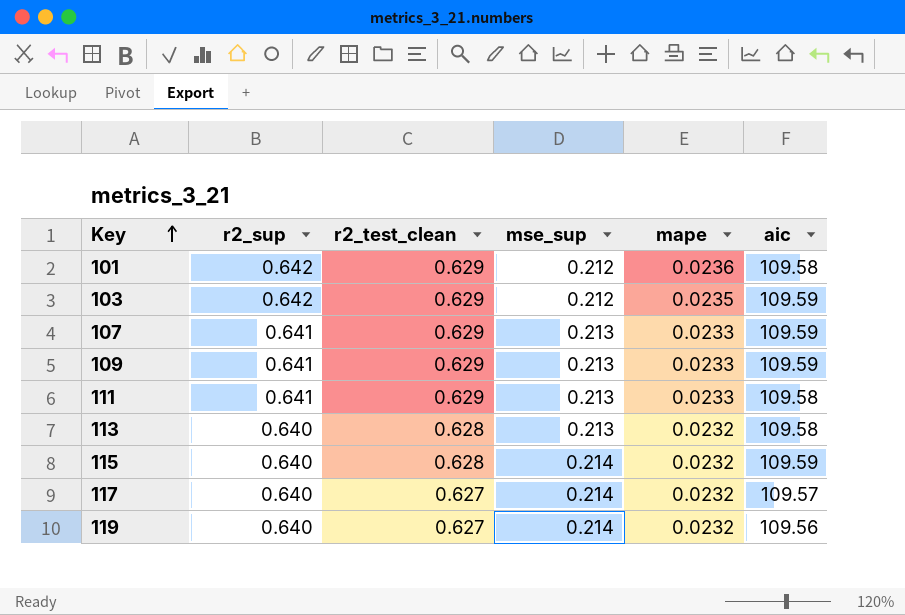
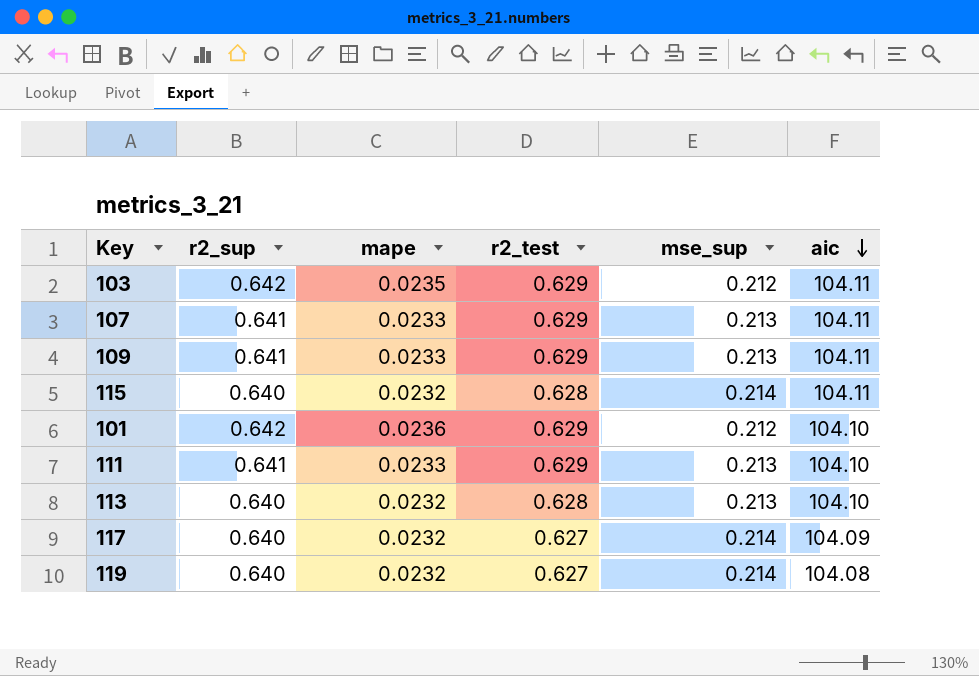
row order: Key ascending -> aic descending
column mape | position: 5 -> 3
column name: r2_test_clean -> r2_test
103 | aic: 109.59 -> 104.11
107 | aic: 109.59 -> 104.11
109 | aic: 109.59 -> 104.11
115 | aic: 109.59 -> 104.11
101 | aic: 109.58 -> 104.10
111 | aic: 109.58 -> 104.10
113 | aic: 109.58 -> 104.10
117 | aic: 109.57 -> 104.09
119 | aic: 109.56 -> 104.08

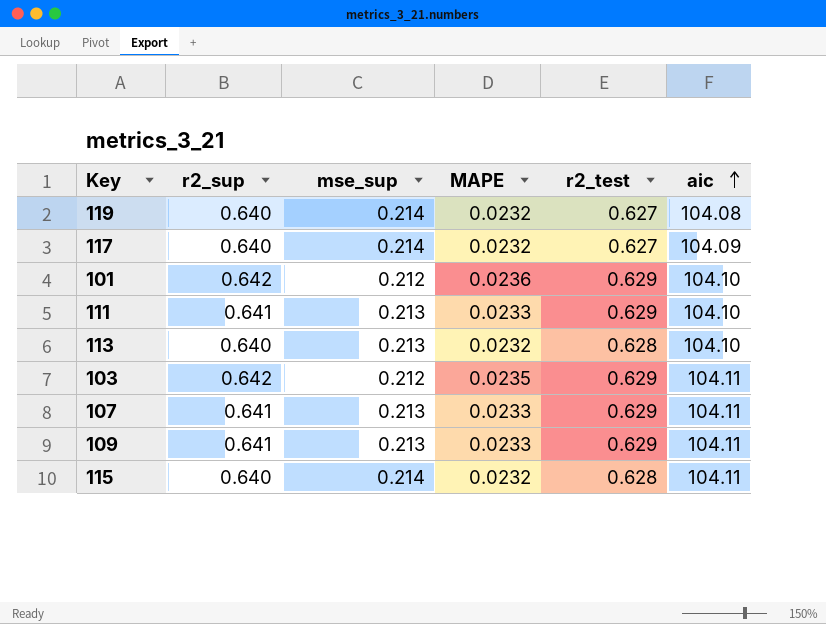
row order: aic descending -> aic ascending
column mse_sup | position: 5 -> 3
column name: mape -> MAPE

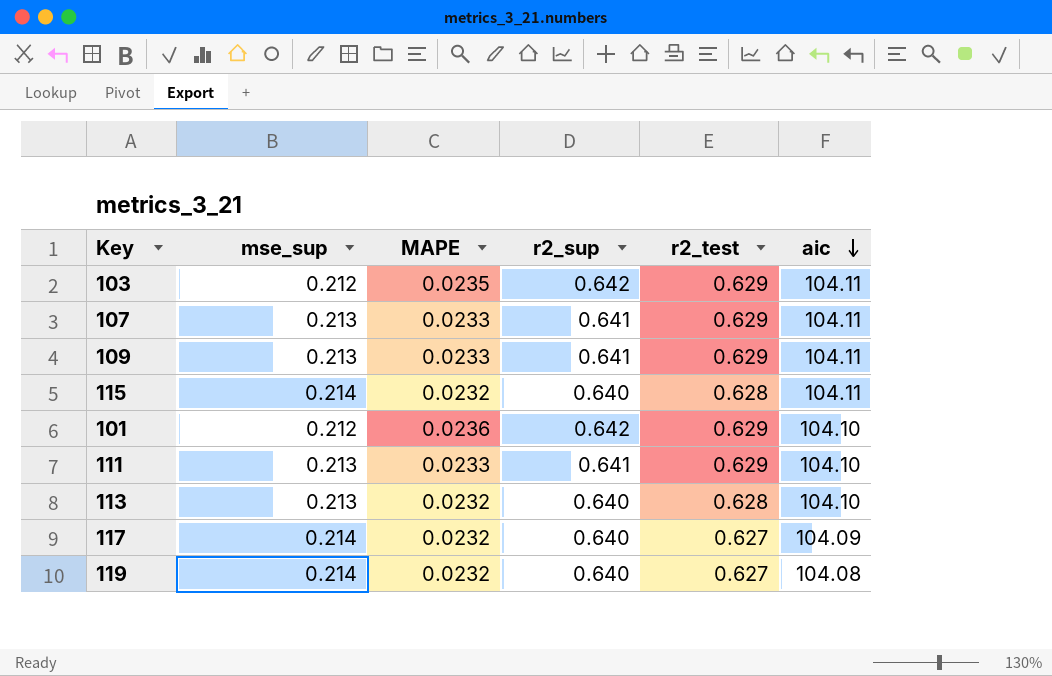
row order: aic ascending -> aic descending
column r2_sup | position: 2 -> 4

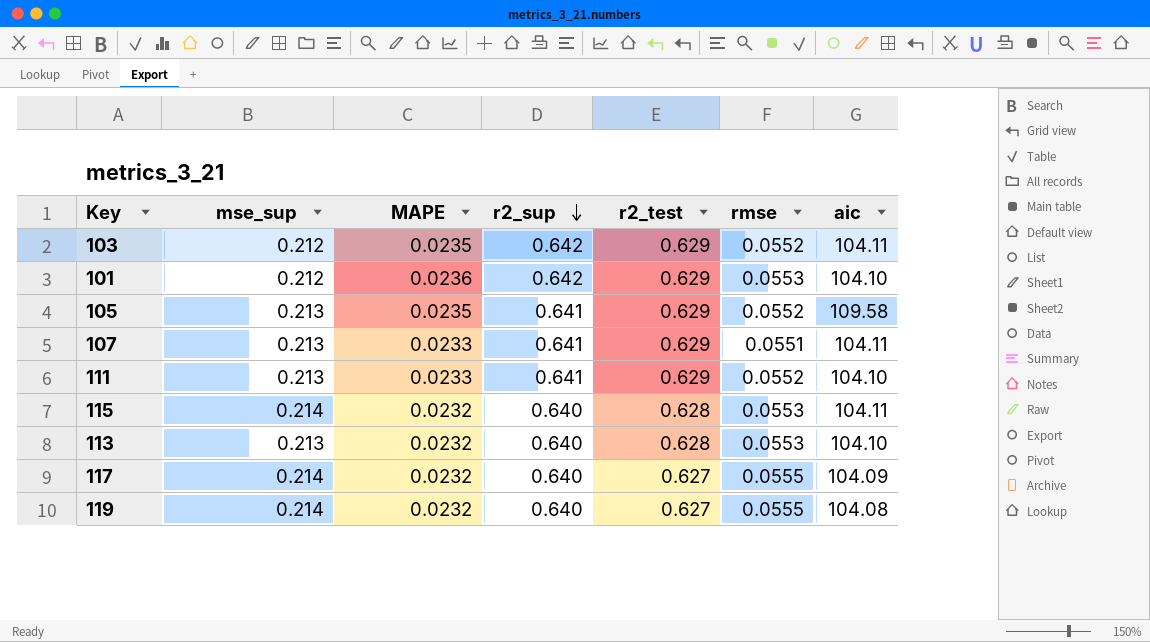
row order: aic descending -> r2_sup descending
column rmse | position: none -> 6
row 109: 0.213 | 0.0233 | 0.641 | 0.629 | 104.11 -> none
row 105: none -> 0.213 | 0.0235 | 0.641 | 0.629 | 0.0552 | 109.58

